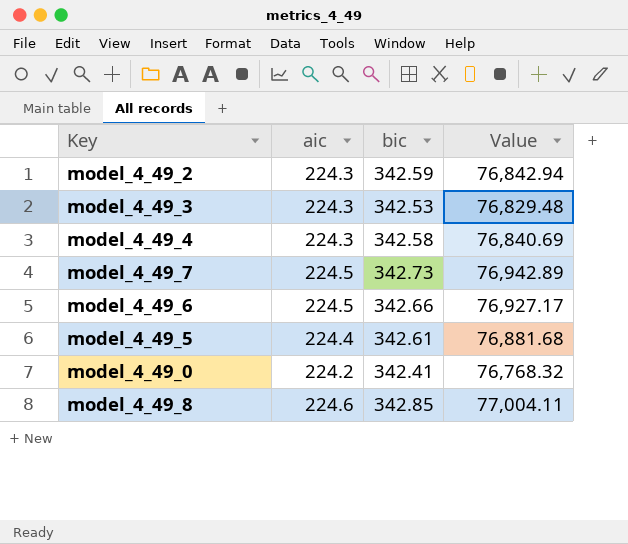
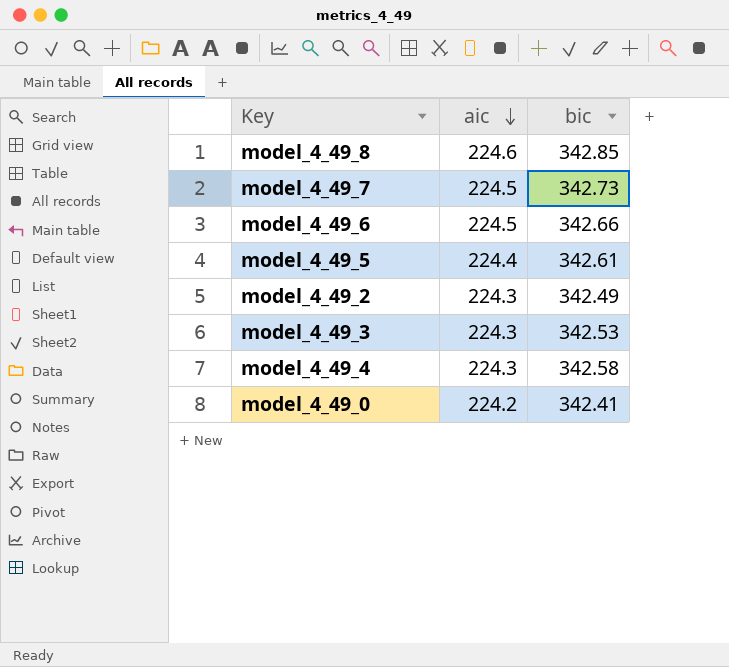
row order: none -> aic descending
column Value | formula: [aic] * [bic] -> none
model_4_49_2 | bic: 342.59 -> 342.49

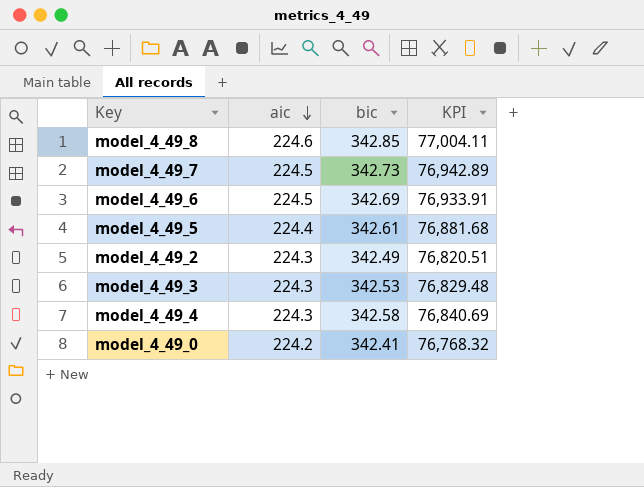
column KPI | formula: none -> [aic] * [bic]
model_4_49_6 | bic: 342.66 -> 342.69

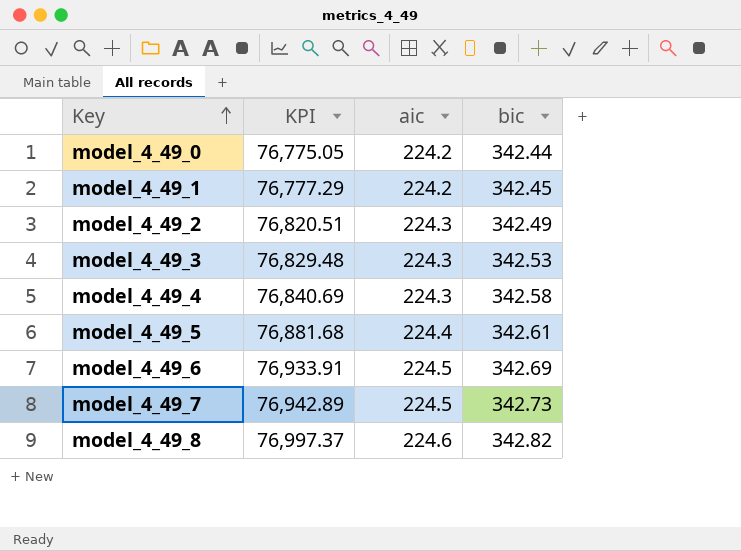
row order: aic descending -> Key ascending
column KPI | position: 4 -> 2
model_4_49_0 | KPI: 76,768.32 -> 76,775.05
model_4_49_0 | bic: 342.41 -> 342.44
row model_4_49_1: none -> 76,777.29 | 224.2 | 342.45
model_4_49_8 | KPI: 77,004.11 -> 76,997.37
model_4_49_8 | bic: 342.85 -> 342.82

